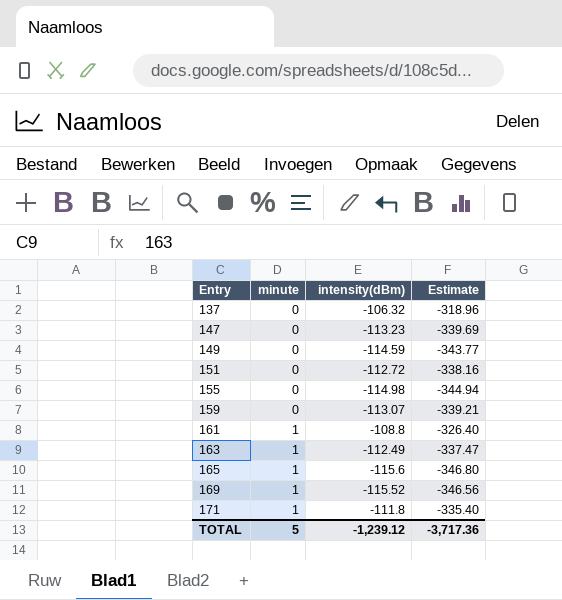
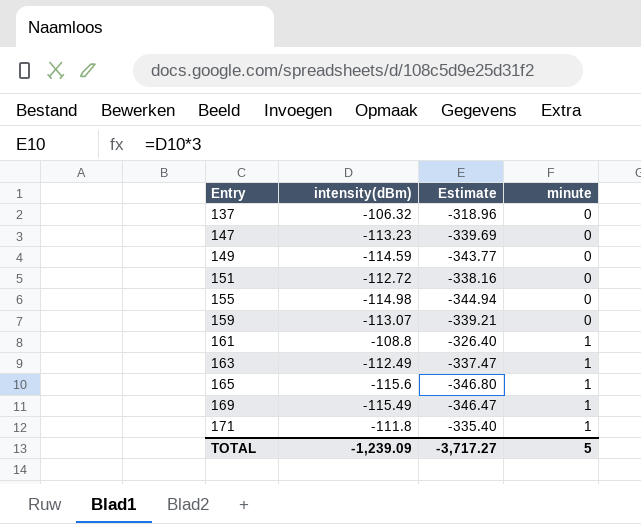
column minute | position: 2 -> 4
169 | intensity(dBm): -115.52 -> -115.49
169 | Estimate: -346.56 -> -346.47
TOTAL | intensity(dBm): -1,239.12 -> -1,239.09
TOTAL | Estimate: -3,717.36 -> -3,717.27

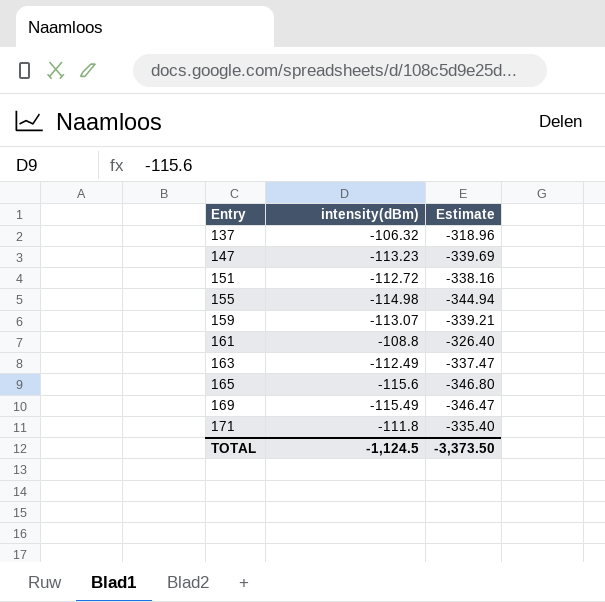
column minute | position: 4 -> none
row 149: -114.59 | -343.77 | 0 -> none
TOTAL | intensity(dBm): -1,239.09 -> -1,124.5
TOTAL | Estimate: -3,717.27 -> -3,373.50

